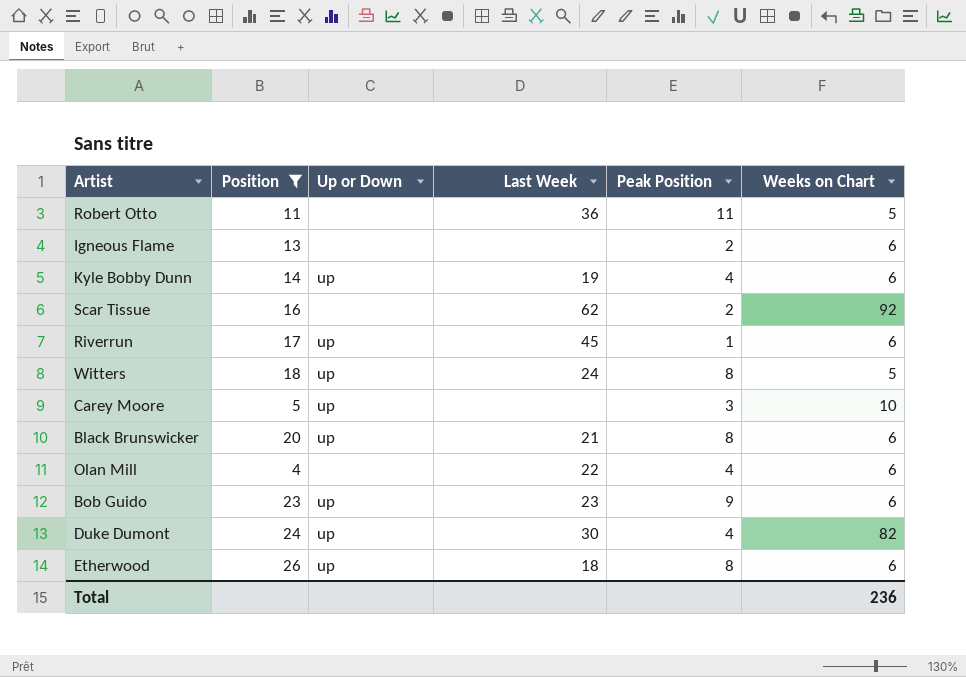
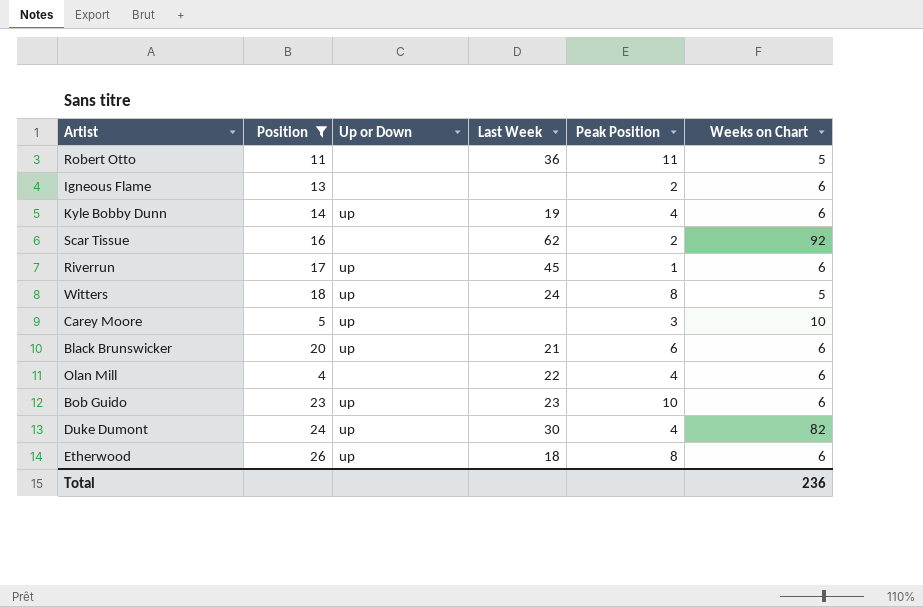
Black Brunswicker | Peak Position: 8 -> 6
Bob Guido | Peak Position: 9 -> 10

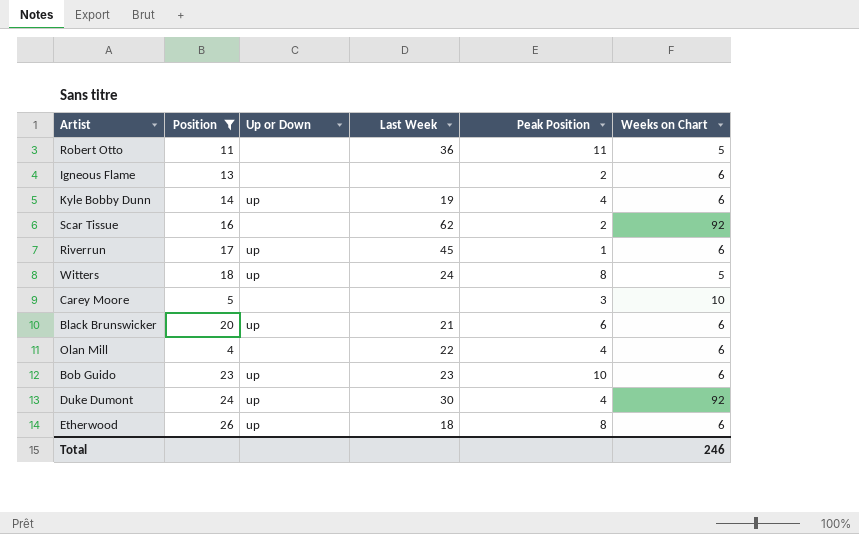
Carey Moore | Up or Down: up -> none
Duke Dumont | Weeks on Chart: 82 -> 92
Total | Weeks on Chart: 236 -> 246

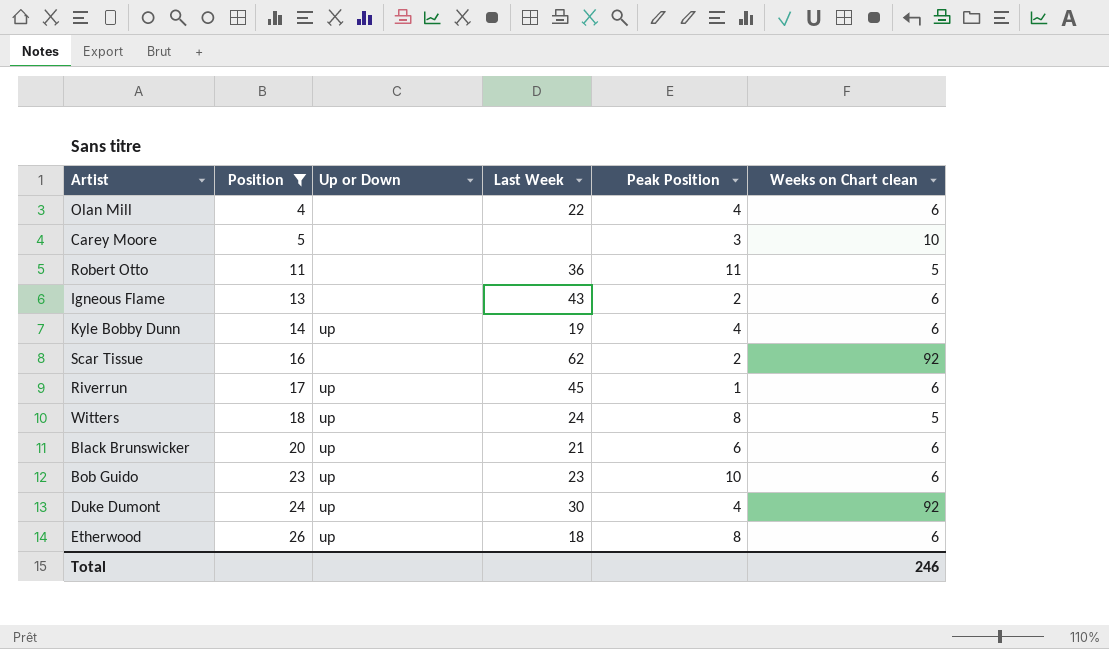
row order: none -> Position ascending
column name: Weeks on Chart -> Weeks on Chart clean
Igneous Flame | Last Week: none -> 43

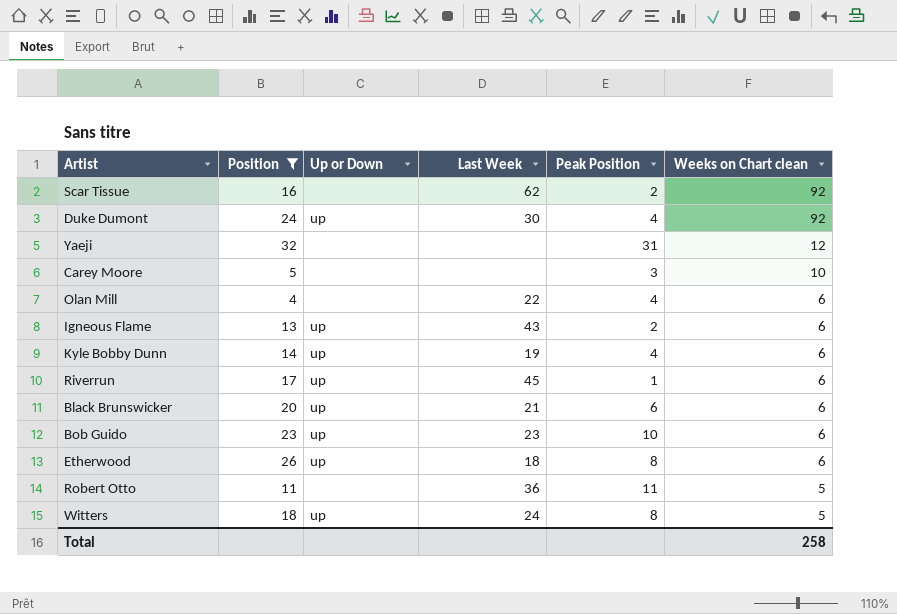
row order: Position ascending -> Weeks on Chart clean descending
row Yaeji: none -> 32 | none | none | 31 | 12
Igneous Flame | Up or Down: none -> up
Total | Weeks on Chart clean: 246 -> 258

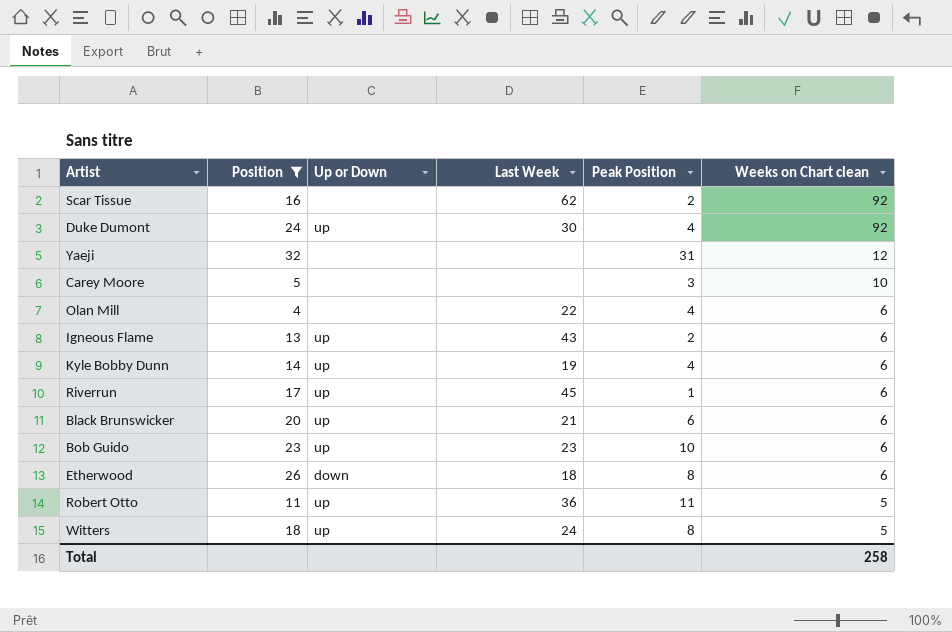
Etherwood | Up or Down: up -> down
Robert Otto | Up or Down: none -> up

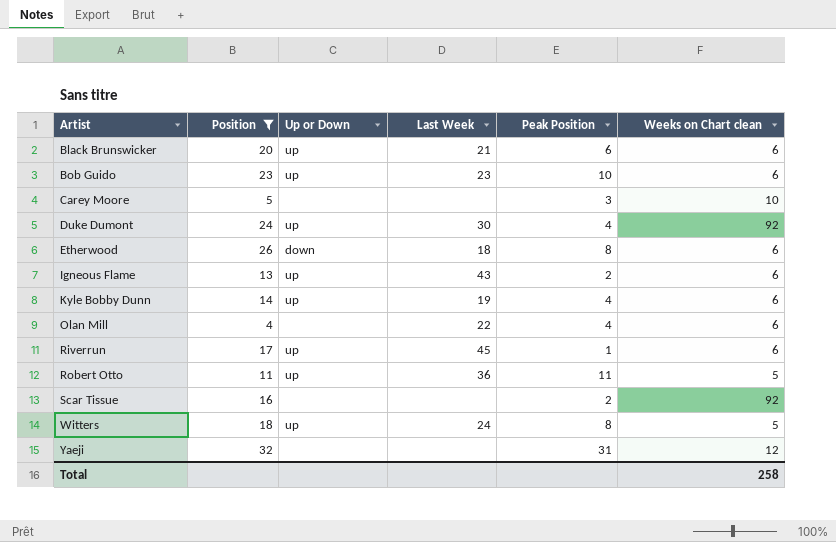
row order: Weeks on Chart clean descending -> Artist ascending
Scar Tissue | Last Week: 62 -> none

